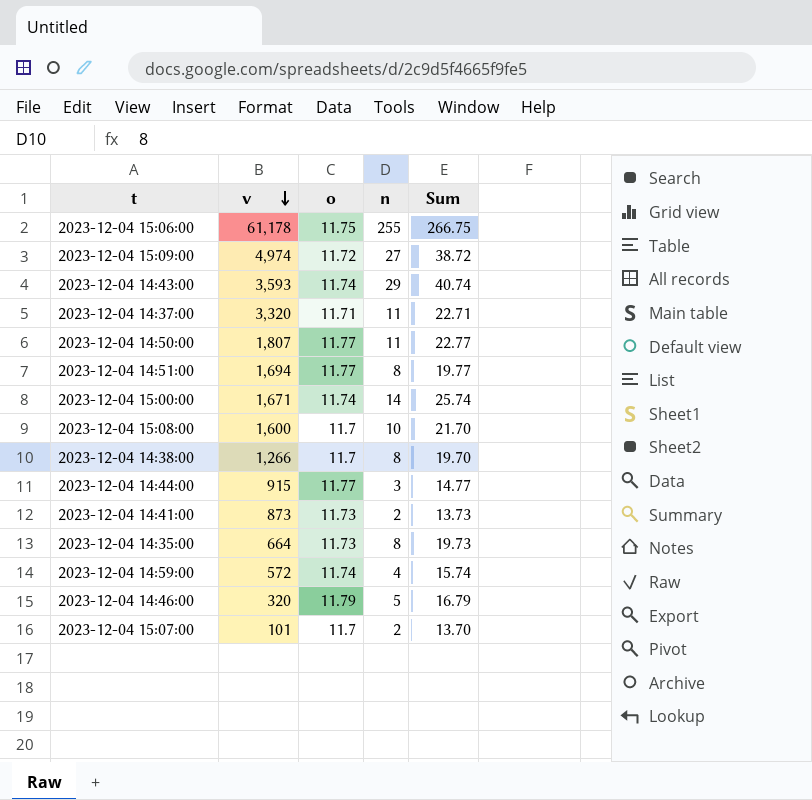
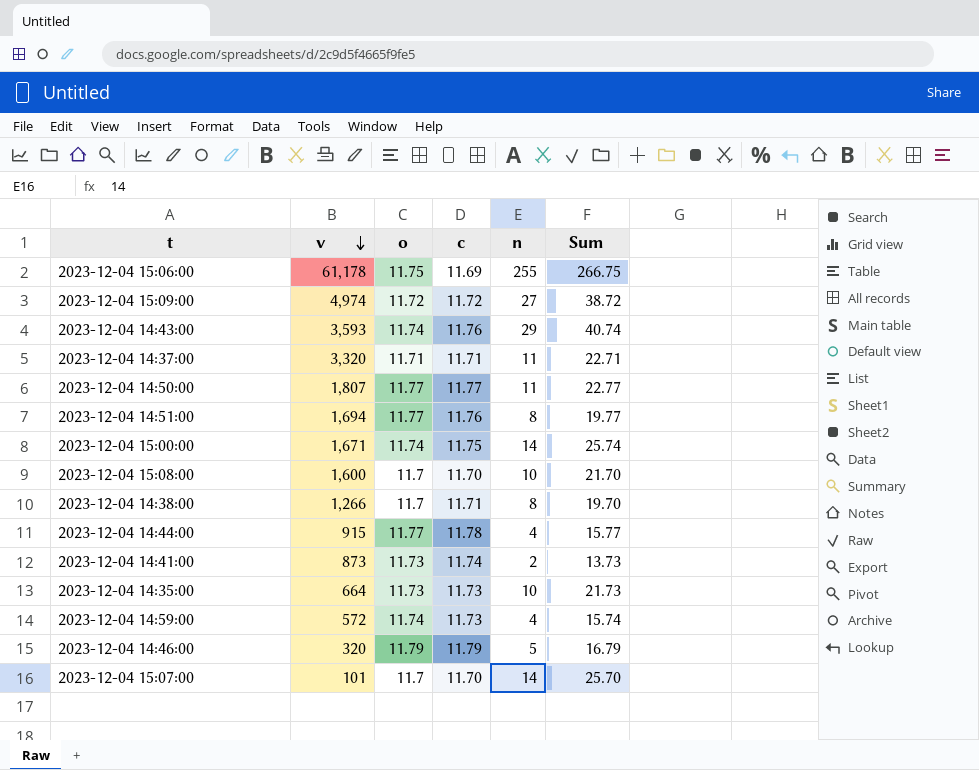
column c | position: none -> 4
2023-12-04 14:44:00 | n: 3 -> 4
2023-12-04 14:44:00 | Sum: 14.77 -> 15.77
2023-12-04 14:35:00 | n: 8 -> 10
2023-12-04 14:35:00 | Sum: 19.73 -> 21.73
2023-12-04 15:07:00 | n: 2 -> 14
2023-12-04 15:07:00 | Sum: 13.70 -> 25.70

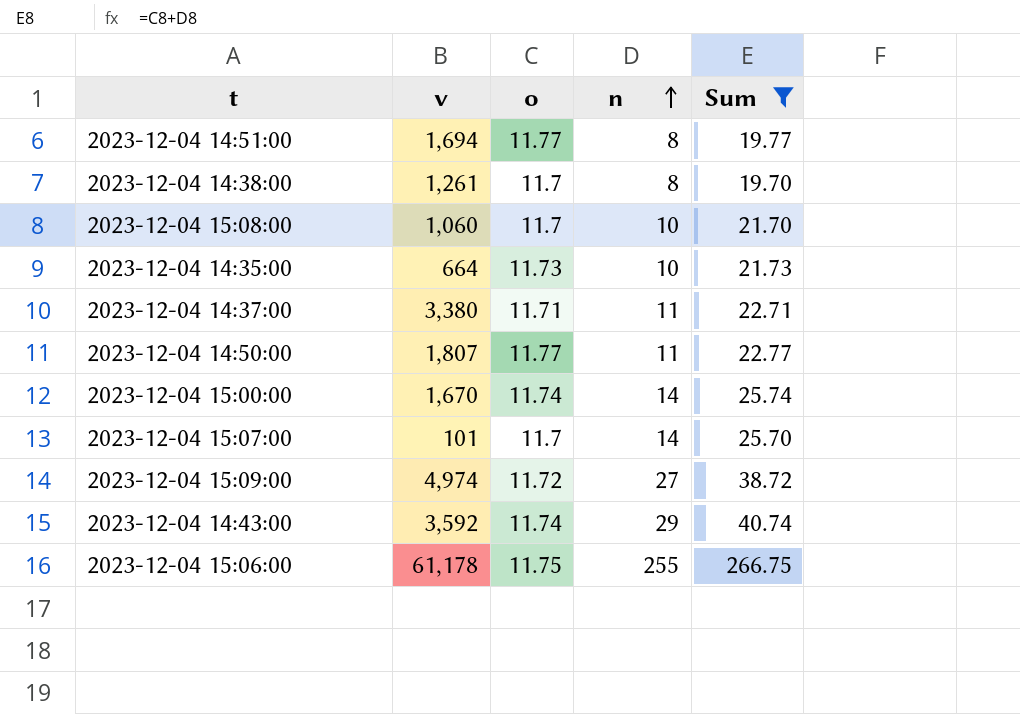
filter: none -> Sum >= 19.70
row order: v descending -> n ascending
column c | position: 4 -> none
2023-12-04 14:38:00 | v: 1,266 -> 1,261
2023-12-04 15:08:00 | v: 1,600 -> 1,060
2023-12-04 14:37:00 | v: 3,320 -> 3,380
2023-12-04 15:00:00 | v: 1,671 -> 1,670
2023-12-04 14:43:00 | v: 3,593 -> 3,592

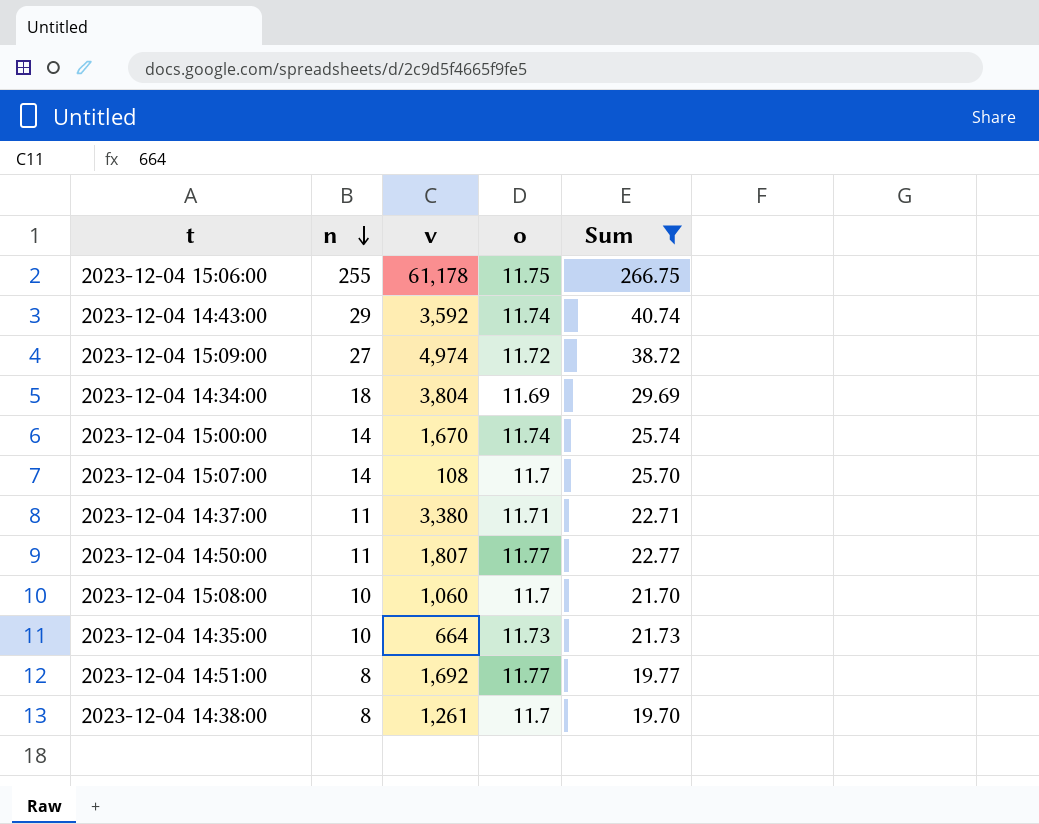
row order: n ascending -> n descending
column n | position: 4 -> 2
row 2023-12-04 14:34:00: none -> 18 | 3,804 | 11.69 | 29.69
2023-12-04 15:07:00 | v: 101 -> 108
2023-12-04 14:51:00 | v: 1,694 -> 1,692

